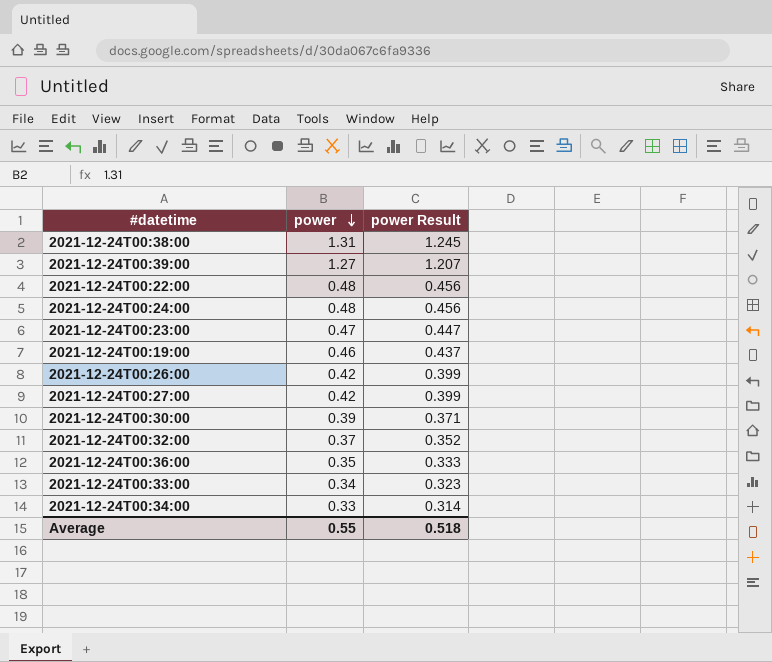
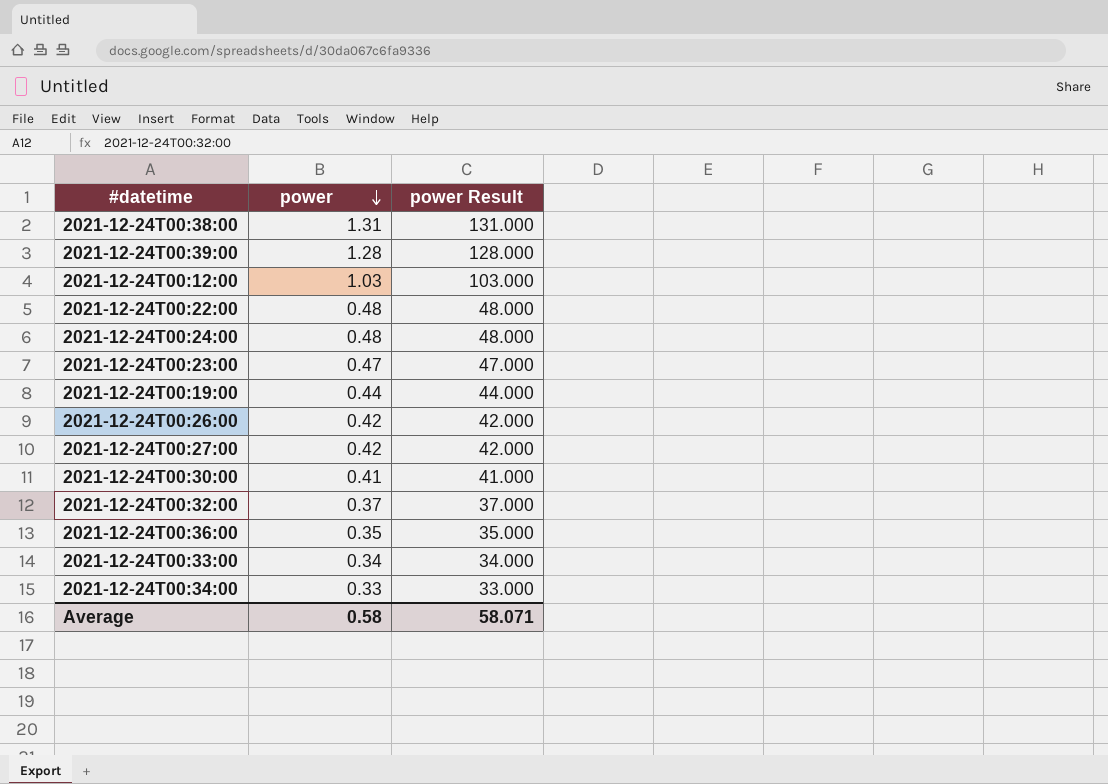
column power Result | formula: [power] * 0.95 -> [power] * 100
2021-12-24T00:39:00 | power: 1.27 -> 1.28
row 2021-12-24T00:12:00: none -> 1.03 | 103.000
2021-12-24T00:19:00 | power: 0.46 -> 0.44
2021-12-24T00:30:00 | power: 0.39 -> 0.41
Average | power: 0.55 -> 0.58
Average | power Result: 0.518 -> 58.071

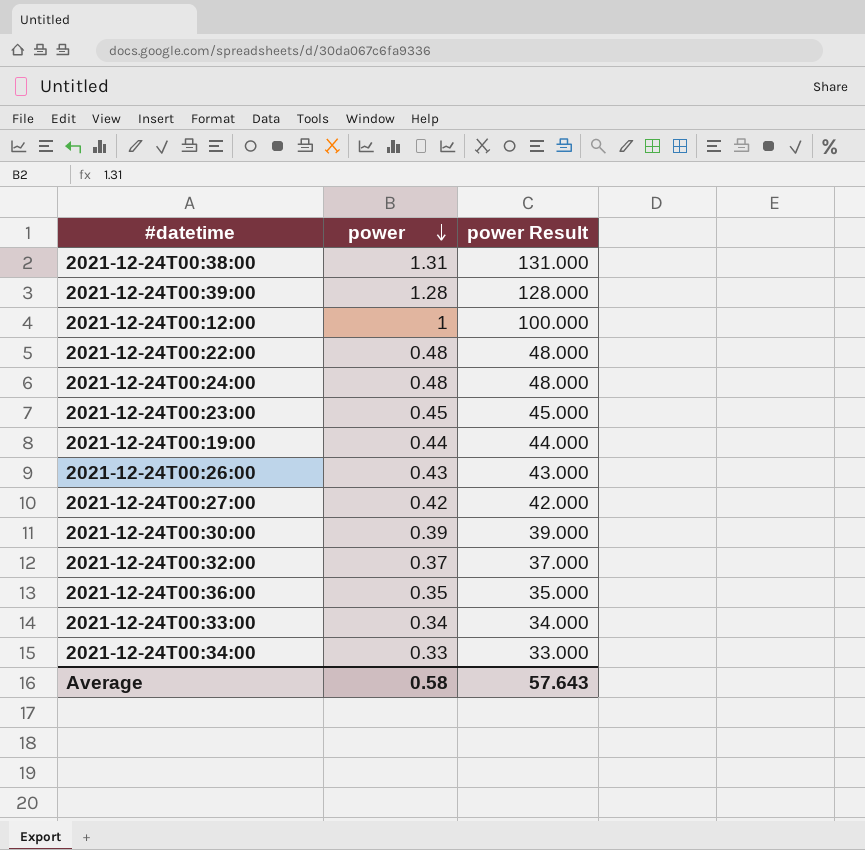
2021-12-24T00:12:00 | power: 1.03 -> 1
2021-12-24T00:12:00 | power Result: 103.000 -> 100.000
2021-12-24T00:23:00 | power: 0.47 -> 0.45
2021-12-24T00:23:00 | power Result: 47.000 -> 45.000
2021-12-24T00:26:00 | power: 0.42 -> 0.43
2021-12-24T00:26:00 | power Result: 42.000 -> 43.000
2021-12-24T00:30:00 | power: 0.41 -> 0.39
2021-12-24T00:30:00 | power Result: 41.000 -> 39.000
Average | power Result: 58.071 -> 57.643

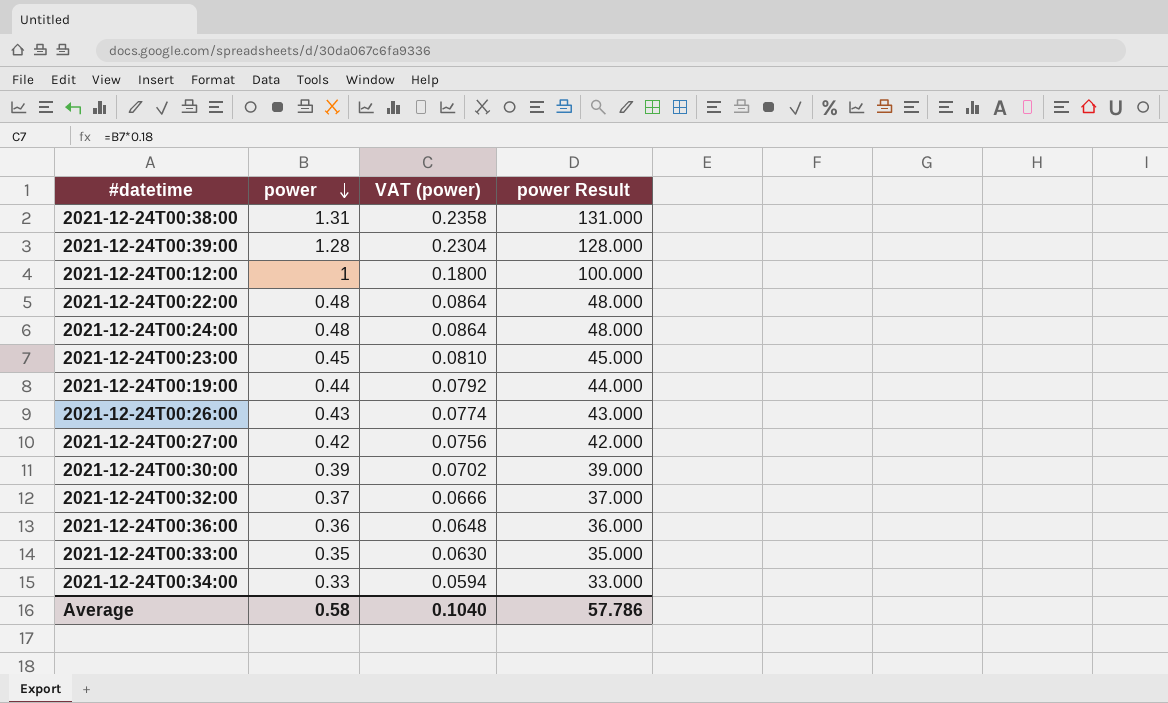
column VAT (power) | formula: none -> [power] * 0.18
2021-12-24T00:36:00 | power: 0.35 -> 0.36
2021-12-24T00:36:00 | power Result: 35.000 -> 36.000
2021-12-24T00:33:00 | power: 0.34 -> 0.35
2021-12-24T00:33:00 | power Result: 34.000 -> 35.000
Average | power Result: 57.643 -> 57.786

